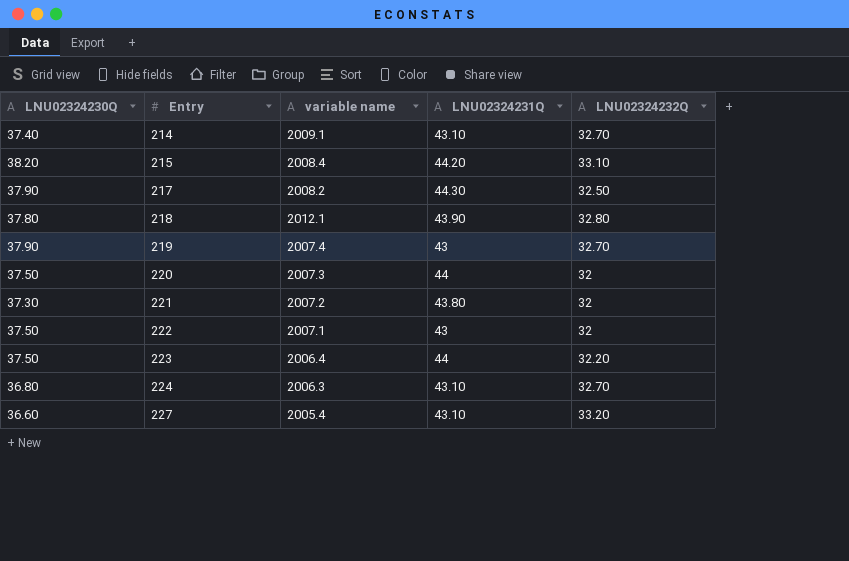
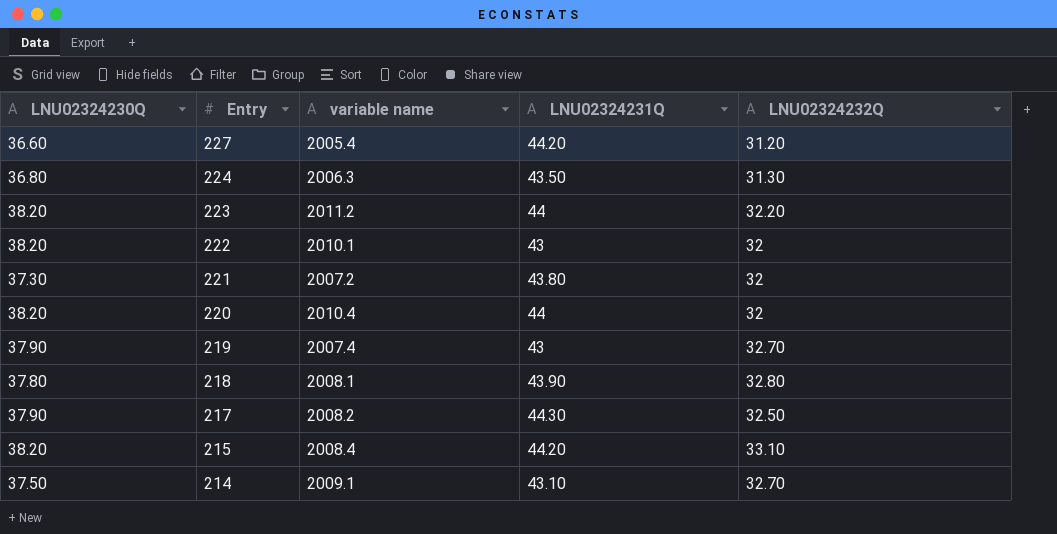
row order: Entry ascending -> Entry descending
227 | LNU02324231Q: 43.10 -> 44.20
227 | LNU02324232Q: 33.20 -> 31.20
224 | LNU02324231Q: 43.10 -> 43.50
224 | LNU02324232Q: 32.70 -> 31.30
223 | LNU02324230Q: 37.50 -> 38.20
223 | variable name: 2006.4 -> 2011.2
222 | LNU02324230Q: 37.50 -> 38.20
222 | variable name: 2007.1 -> 2010.1
220 | LNU02324230Q: 37.50 -> 38.20
220 | variable name: 2007.3 -> 2010.4
218 | variable name: 2012.1 -> 2008.1
214 | LNU02324230Q: 37.40 -> 37.50

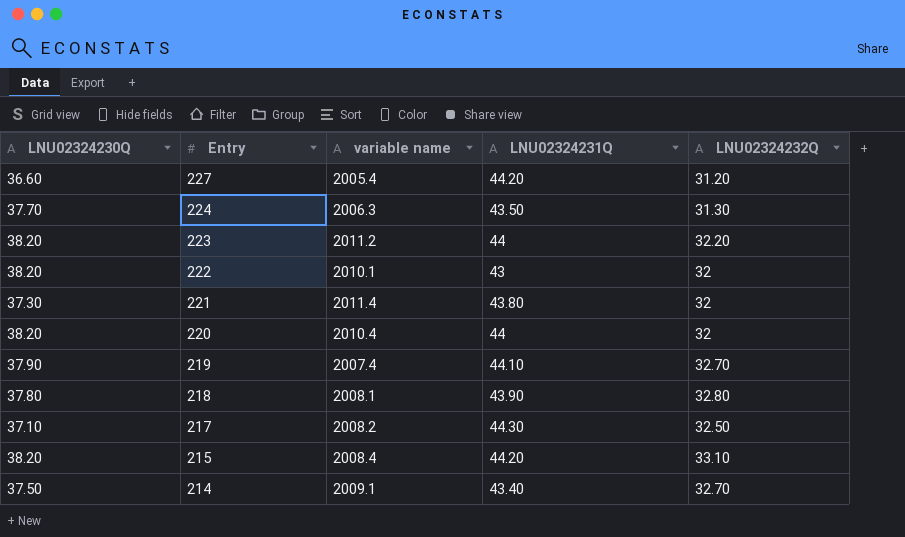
224 | LNU02324230Q: 36.80 -> 37.70
221 | variable name: 2007.2 -> 2011.4
219 | LNU02324231Q: 43 -> 44.10
217 | LNU02324230Q: 37.90 -> 37.10
214 | LNU02324231Q: 43.10 -> 43.40

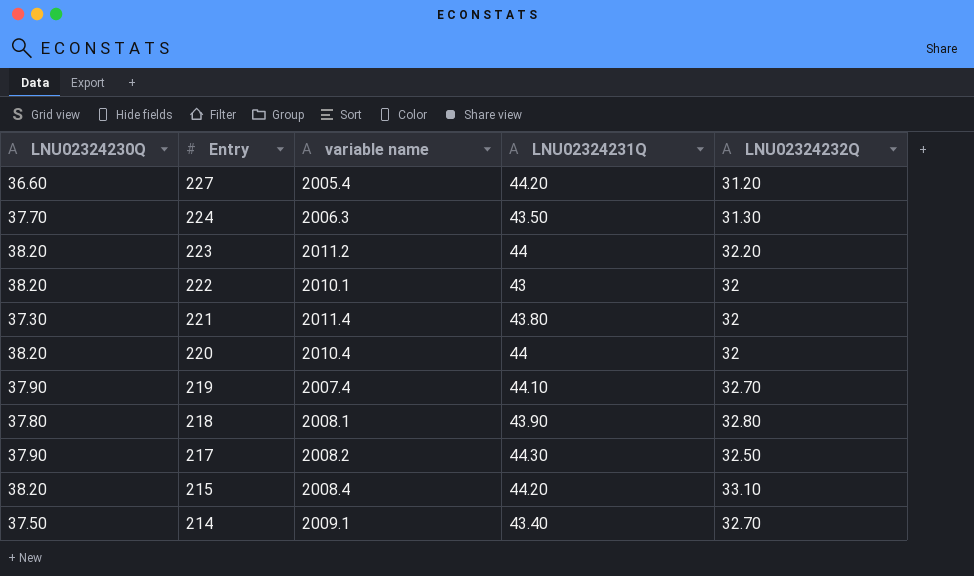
217 | LNU02324230Q: 37.10 -> 37.90

